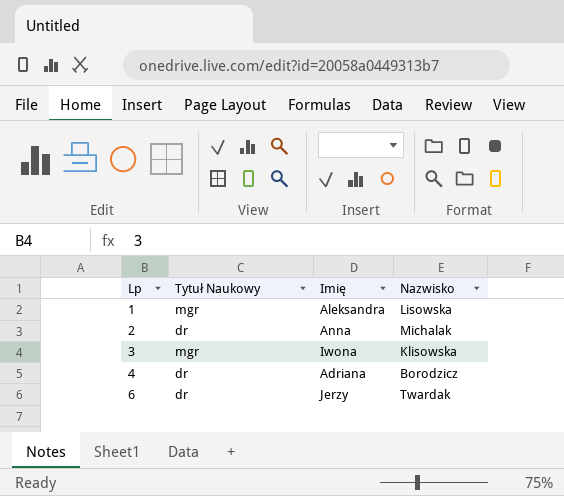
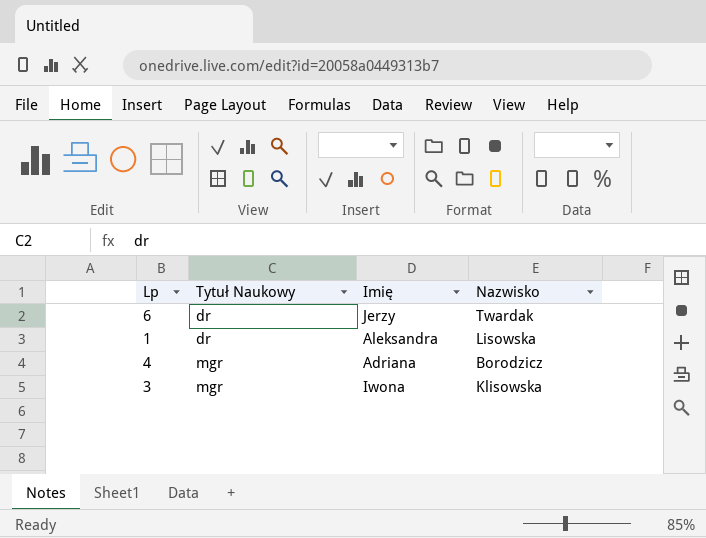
row order: Lp ascending -> Tytuł Naukowy ascending
row 2: dr | Anna | Michalak -> none
1 | Tytuł Naukowy: mgr -> dr
4 | Tytuł Naukowy: dr -> mgr

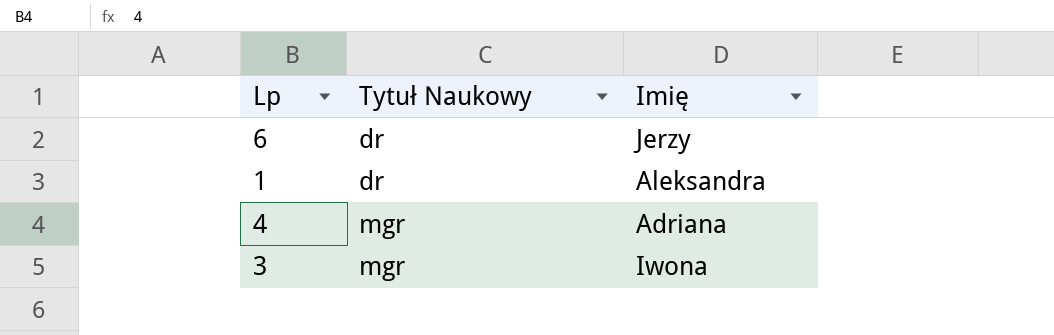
column Nazwisko | position: 4 -> none

